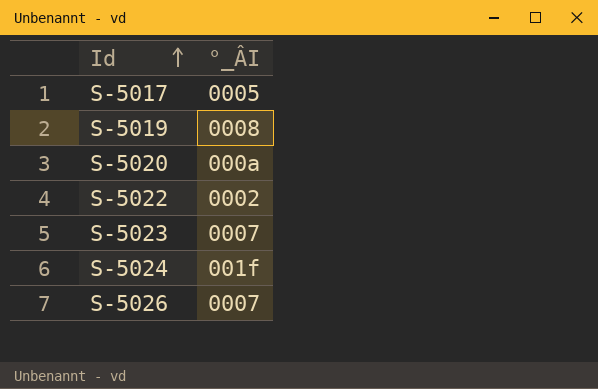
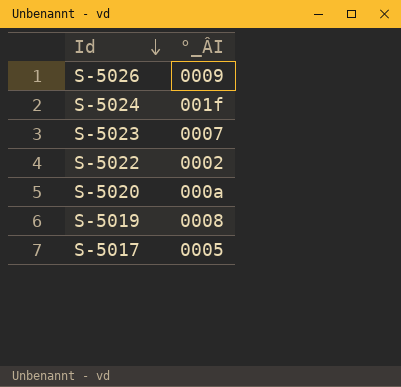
row order: Id ascending -> Id descending
S-5026 | °_ÂI: 0007 -> 0009

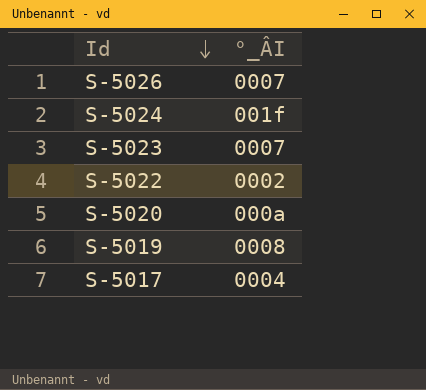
S-5026 | °_ÂI: 0009 -> 0007
S-5017 | °_ÂI: 0005 -> 0004

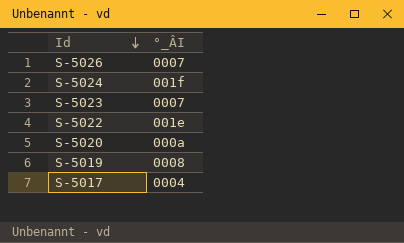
S-5022 | °_ÂI: 0002 -> 001e

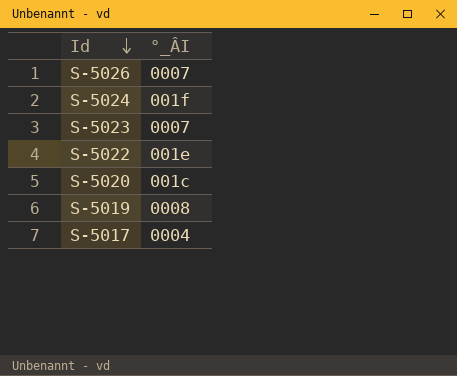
S-5020 | °_ÂI: 000a -> 001c

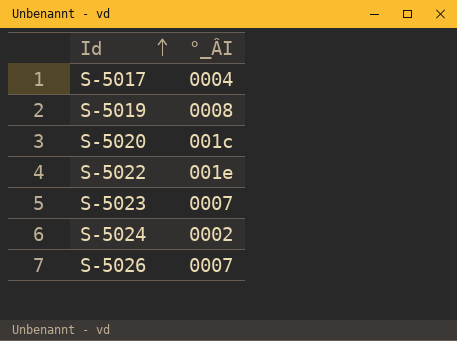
row order: Id descending -> Id ascending
S-5024 | °_ÂI: 001f -> 0002

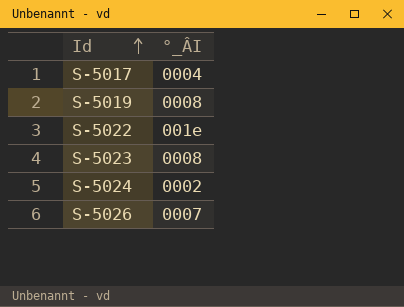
row S-5020: 001c -> none
S-5023 | °_ÂI: 0007 -> 0008

